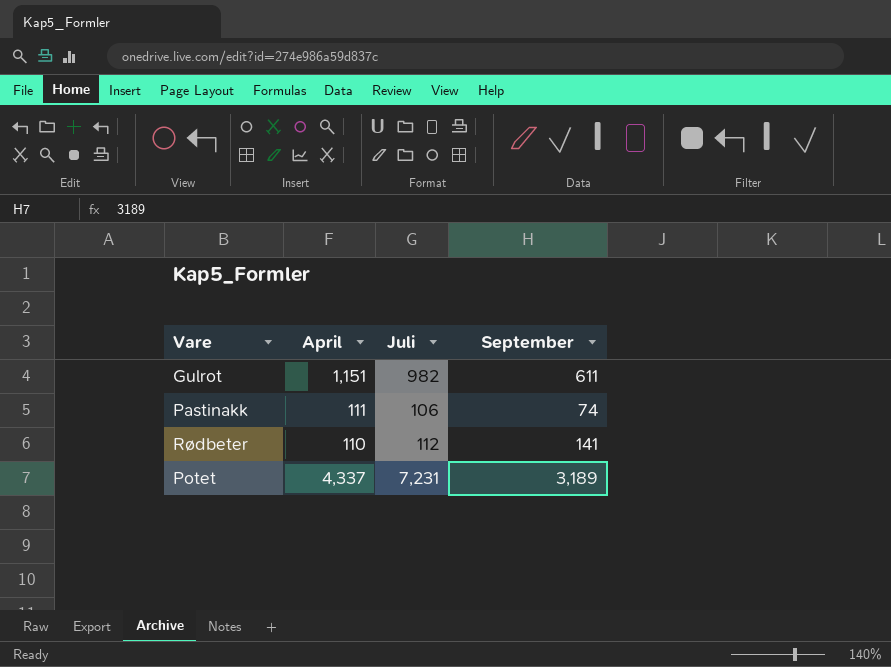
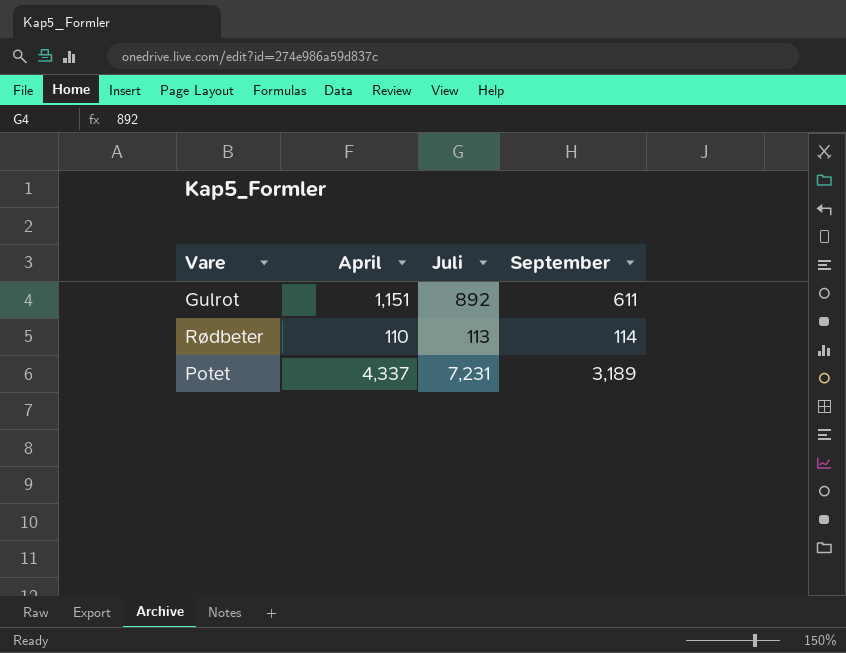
row Pastinakk: 111 | 106 | 74 -> none
Gulrot | Juli: 982 -> 892
Rødbeter | Juli: 112 -> 113
Rødbeter | September: 141 -> 114

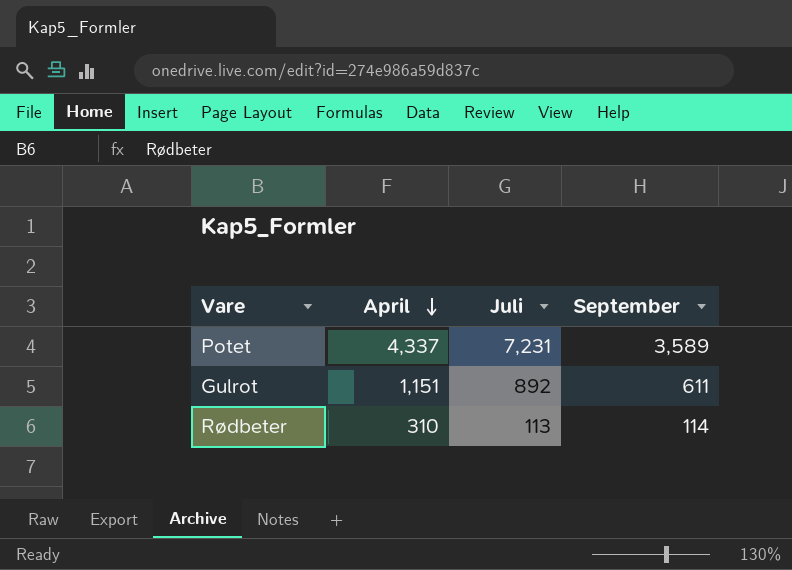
row order: none -> April descending
Potet | September: 3,189 -> 3,589
Rødbeter | April: 110 -> 310

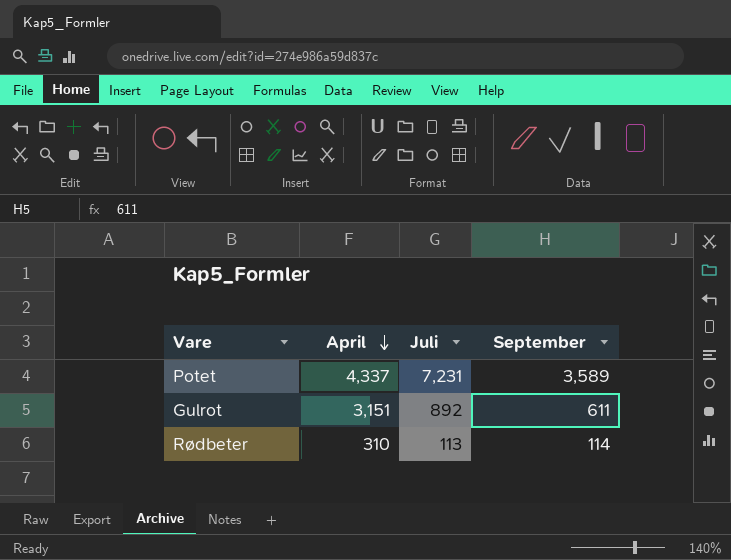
Gulrot | April: 1,151 -> 3,151

